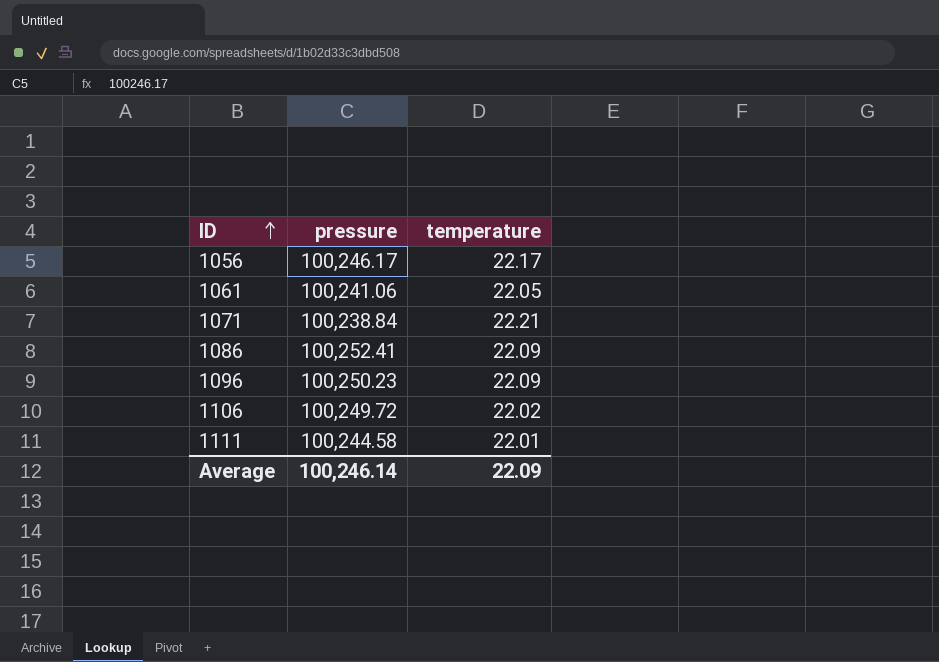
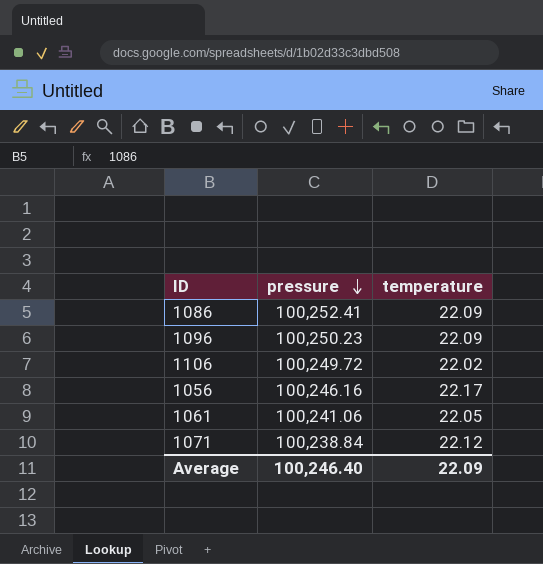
row order: ID ascending -> pressure descending
row 1111: 100,244.58 | 22.01 -> none
1056 | pressure: 100,246.17 -> 100,246.16
1071 | temperature: 22.21 -> 22.12
Average | pressure: 100,246.14 -> 100,246.40

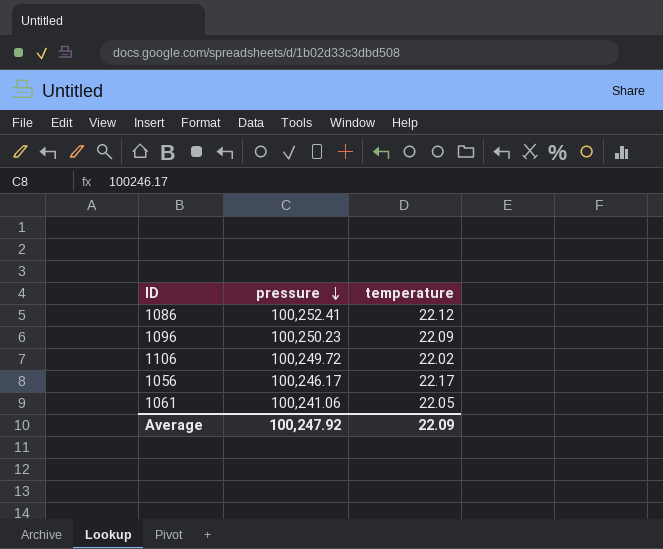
row 1071: 100,238.84 | 22.12 -> none
1086 | temperature: 22.09 -> 22.12
1056 | pressure: 100,246.16 -> 100,246.17
Average | pressure: 100,246.40 -> 100,247.92

